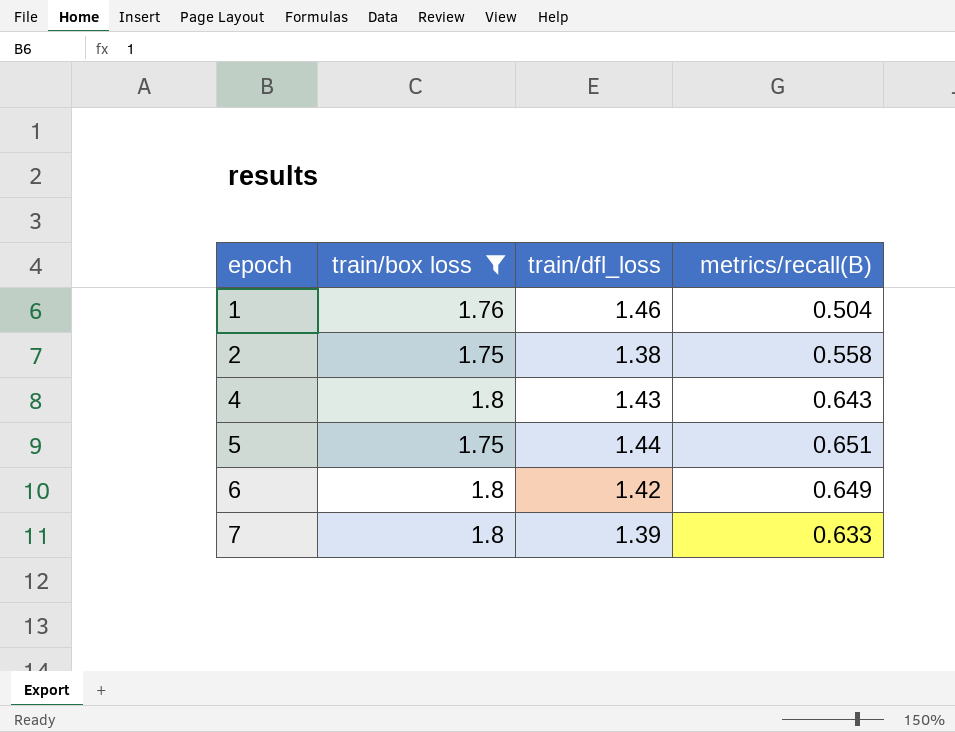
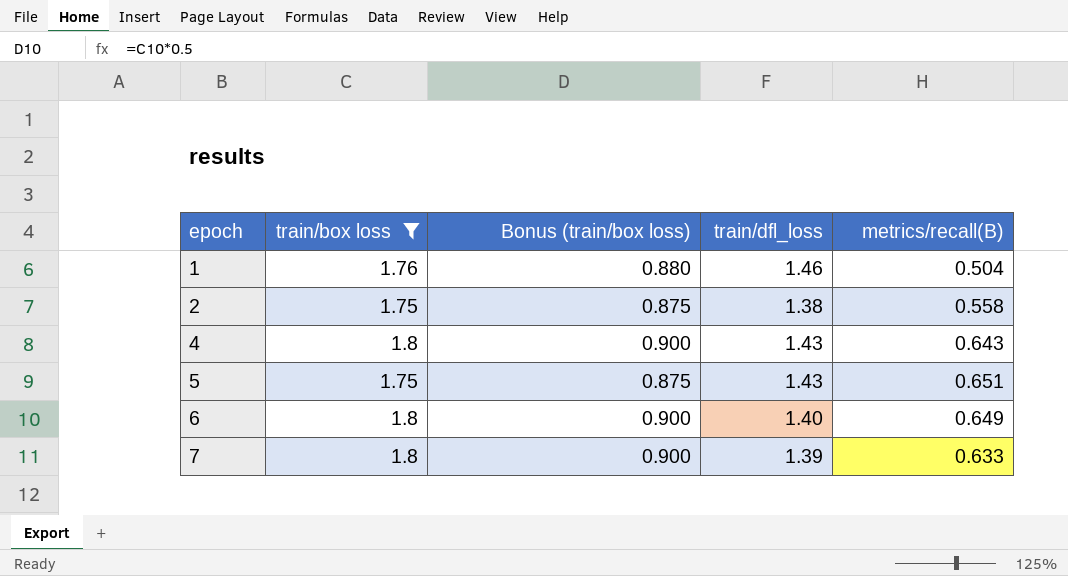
column Bonus (train/box loss) | formula: none -> [train/box loss] * 0.5
5 | train/dfl_loss: 1.44 -> 1.43
6 | train/dfl_loss: 1.42 -> 1.40

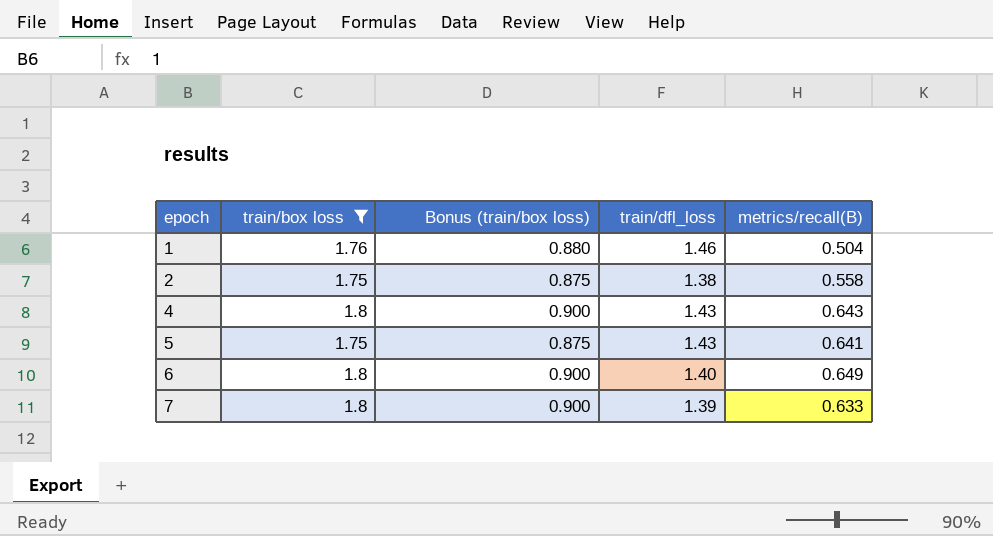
5 | metrics/recall(B): 0.651 -> 0.641

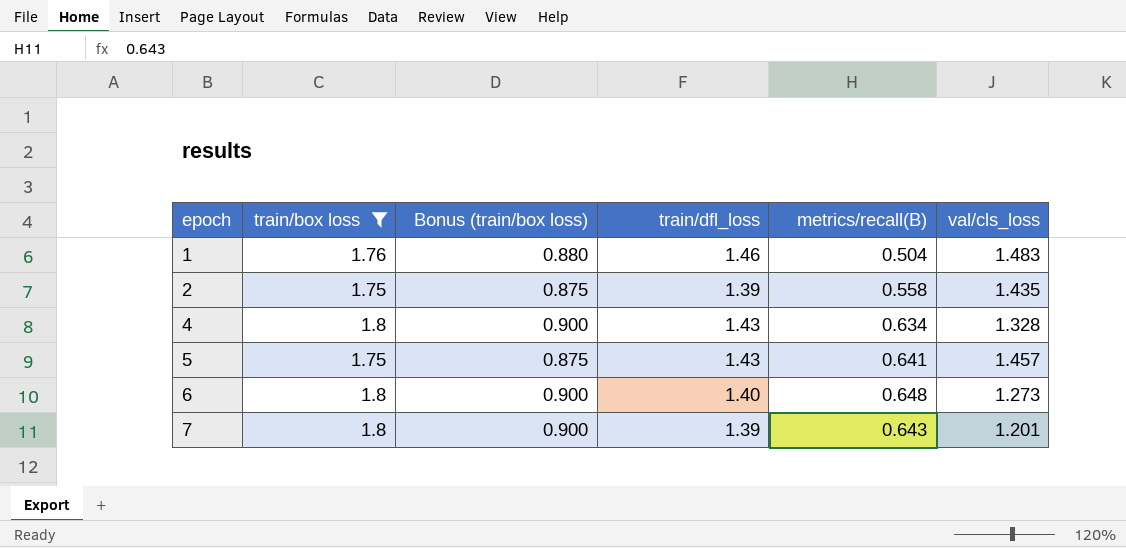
column val/cls_loss | position: none -> 6
2 | train/dfl_loss: 1.38 -> 1.39
4 | metrics/recall(B): 0.643 -> 0.634
6 | metrics/recall(B): 0.649 -> 0.648
7 | metrics/recall(B): 0.633 -> 0.643

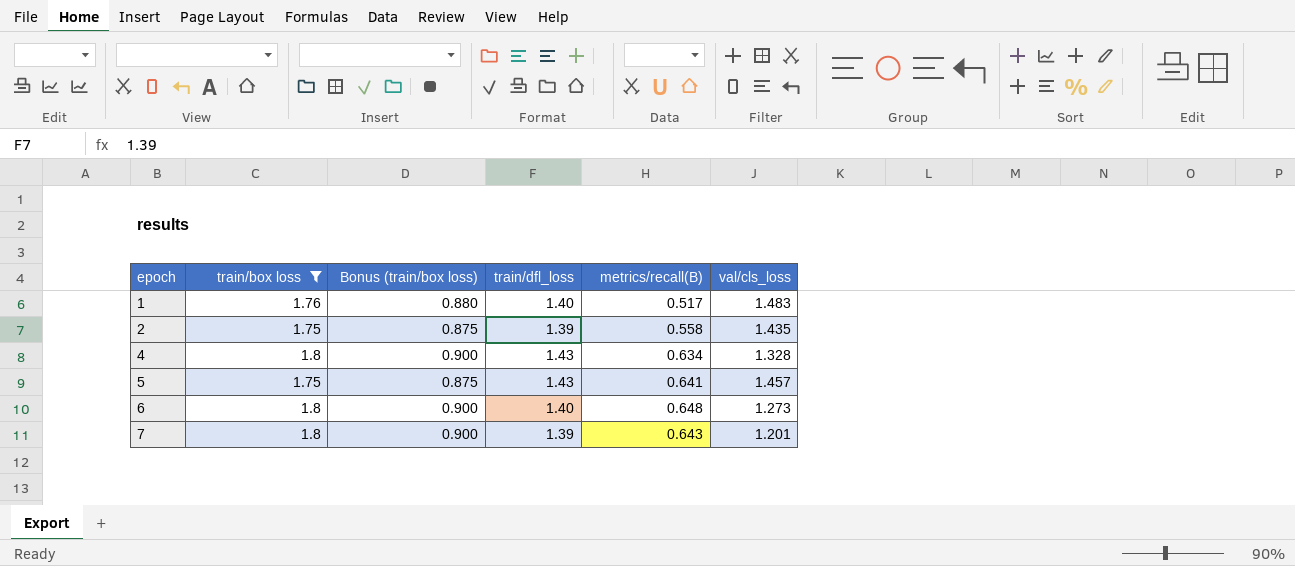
1 | train/dfl_loss: 1.46 -> 1.40
1 | metrics/recall(B): 0.504 -> 0.517

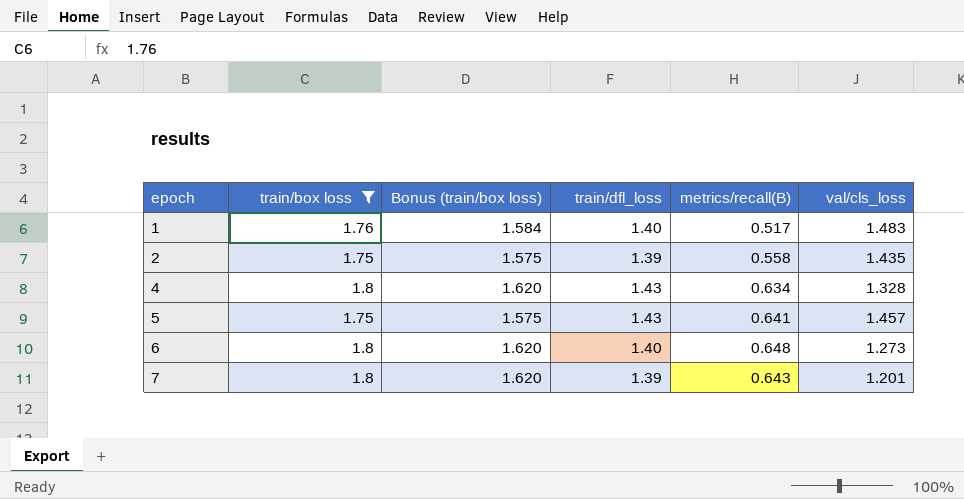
column Bonus (train/box loss) | formula: [train/box loss] * 0.5 -> [train/box loss] * 0.9

